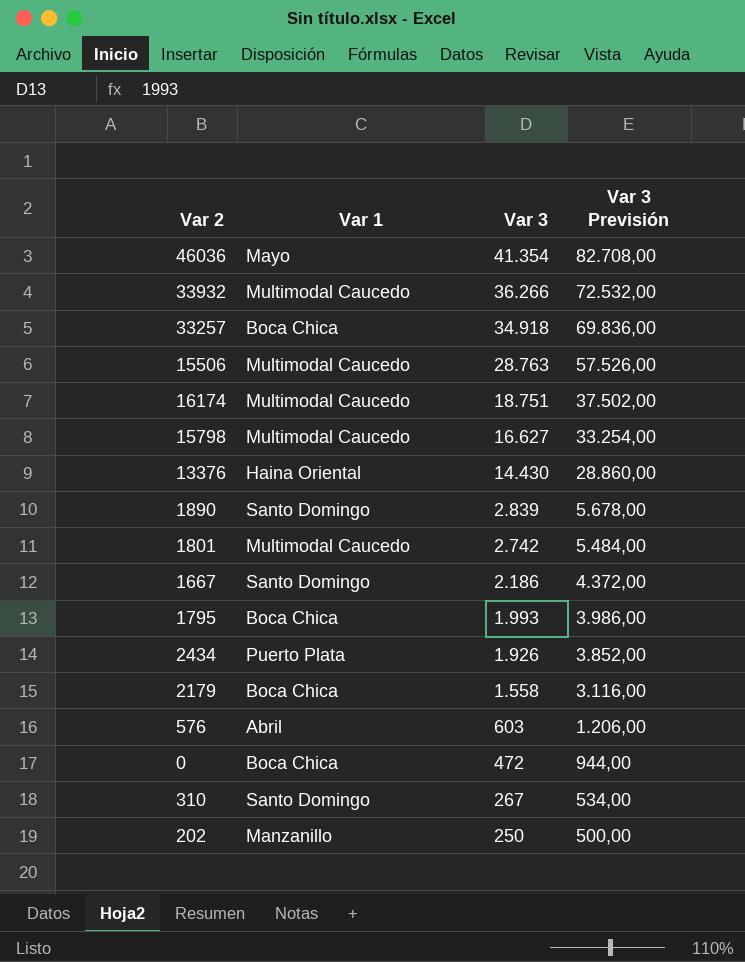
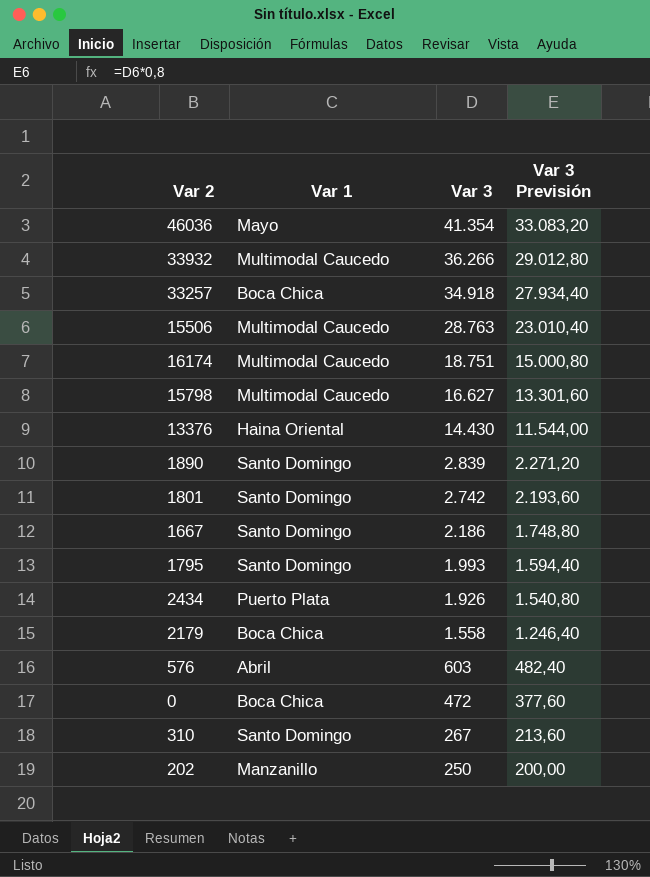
column Var 3 Previsión | formula: [Var 3] * 2 -> [Var 3] * 0,8
1801 | Var 1: Multimodal Caucedo -> Santo Domingo
1795 | Var 1: Boca Chica -> Santo Domingo

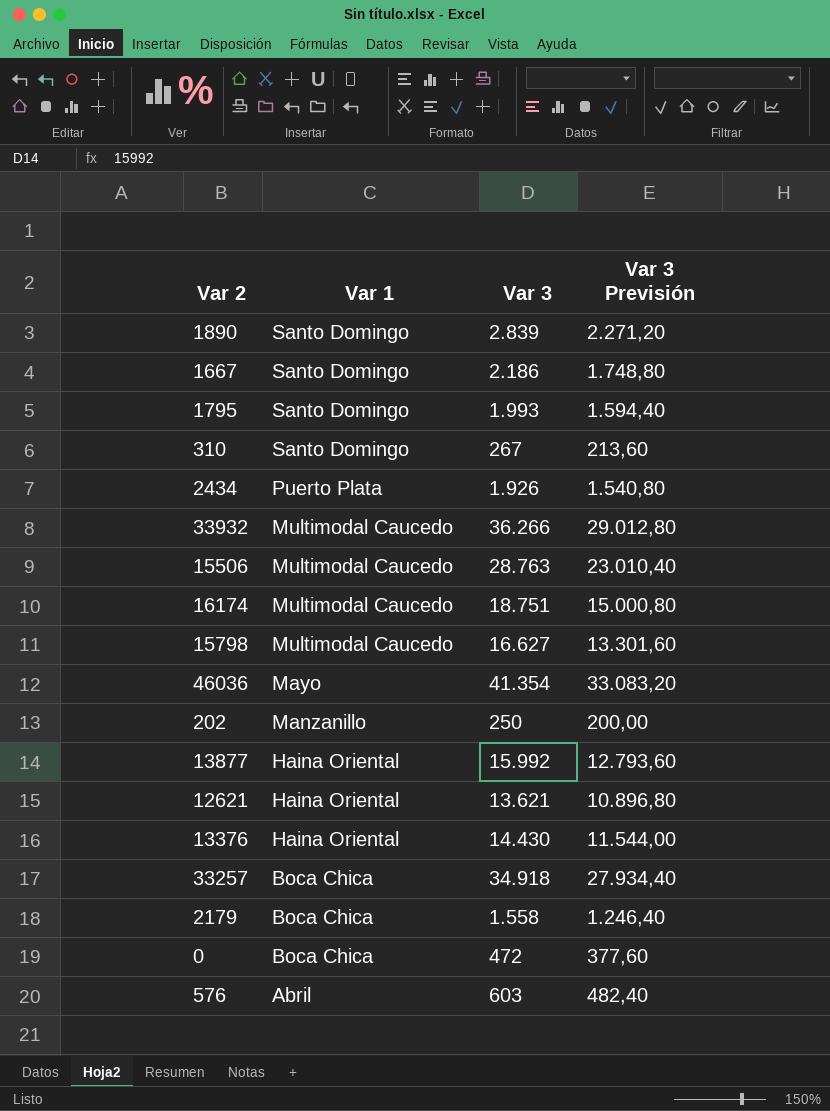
row order: Var 3 descending -> Var 1 descending
row 1801: Santo Domingo | 2.742 | 2.193,60 -> none
row 13877: none -> Haina Oriental | 15.992 | 12.793,60
row 12621: none -> Haina Oriental | 13.621 | 10.896,80

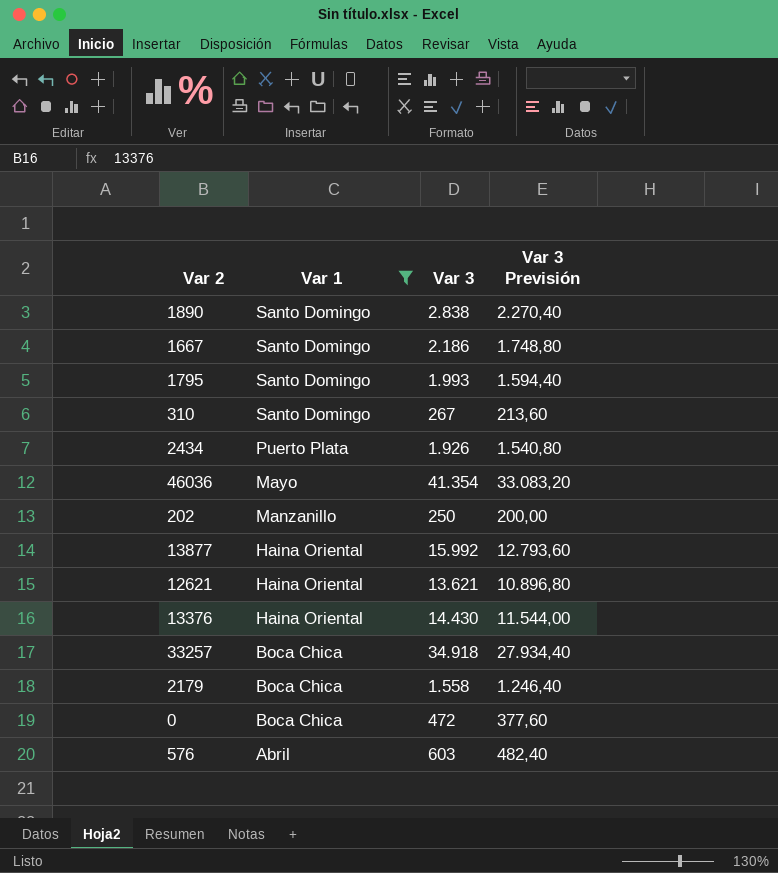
filter: none -> Var 1 != Multimodal Caucedo
1890 | Var 3: 2.839 -> 2.838
1890 | Var 3 Previsión: 2.271,20 -> 2.270,40

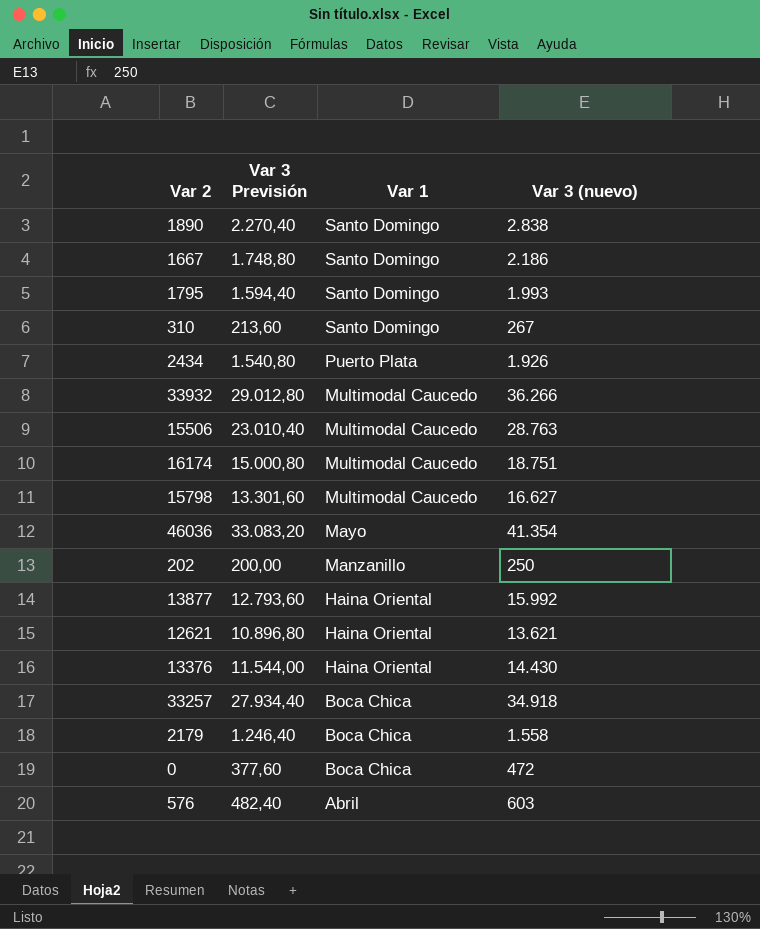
filter: Var 1 != Multimodal Caucedo -> none
column Var 3 Previsión | position: 4 -> 2
column name: Var 3 -> Var 3 (nuevo)

